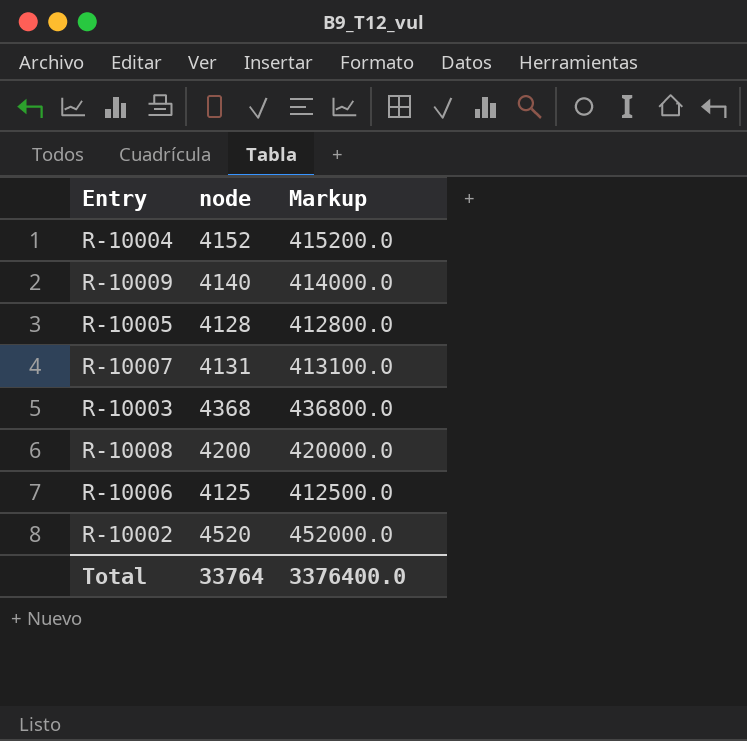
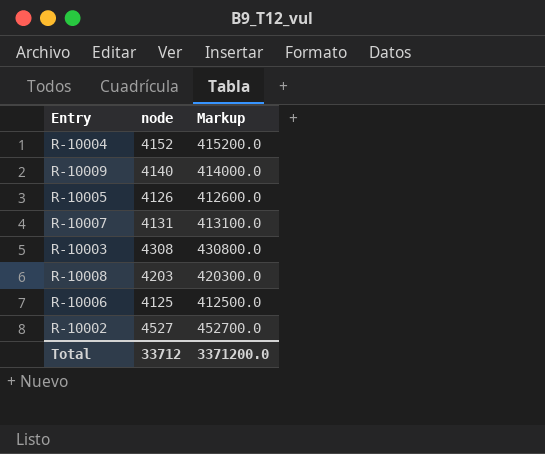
R-10005 | node: 4128 -> 4126
R-10005 | Markup: 412800.0 -> 412600.0
R-10003 | node: 4368 -> 4308
R-10003 | Markup: 436800.0 -> 430800.0
R-10008 | node: 4200 -> 4203
R-10008 | Markup: 420000.0 -> 420300.0
R-10002 | node: 4520 -> 4527
R-10002 | Markup: 452000.0 -> 452700.0
Total | node: 33764 -> 33712
Total | Markup: 3376400.0 -> 3371200.0

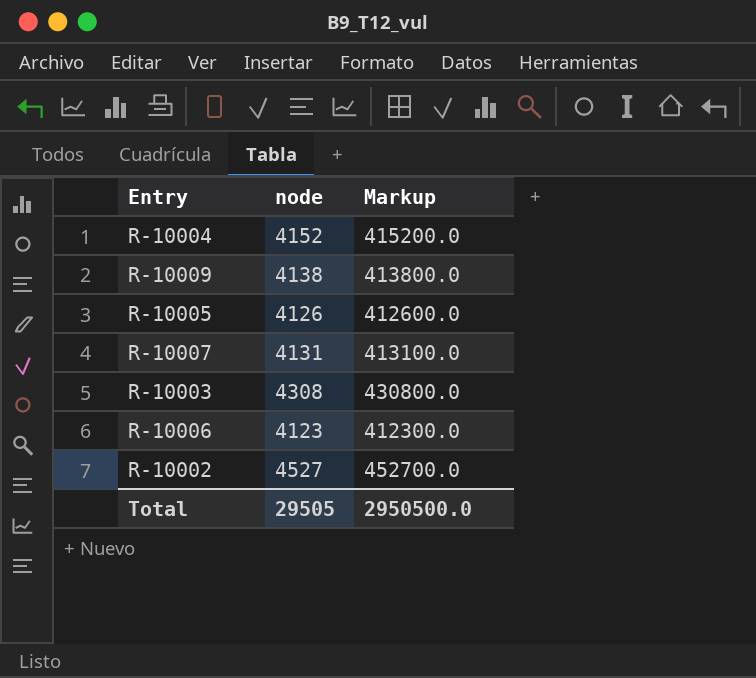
row R-10008: 4203 | 420300.0 -> none
R-10009 | node: 4140 -> 4138
R-10009 | Markup: 414000.0 -> 413800.0
R-10006 | node: 4125 -> 4123
R-10006 | Markup: 412500.0 -> 412300.0
Total | node: 33712 -> 29505
Total | Markup: 3371200.0 -> 2950500.0

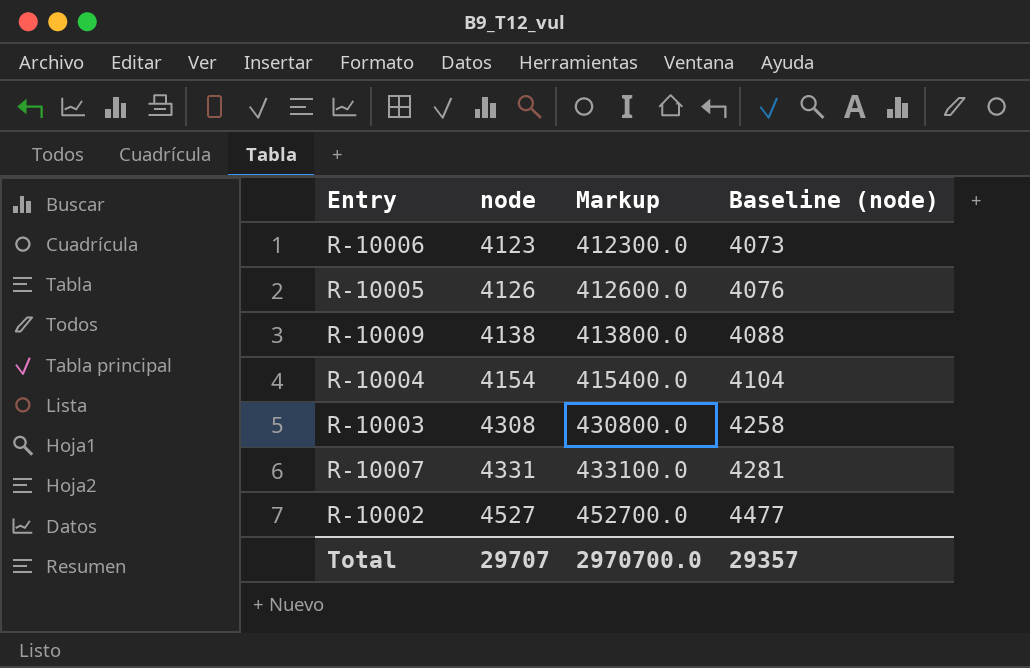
row order: none -> node ascending
column Baseline (node) | formula: none -> [node] - 50
R-10004 | node: 4152 -> 4154
R-10004 | Markup: 415200.0 -> 415400.0
R-10007 | node: 4131 -> 4331
R-10007 | Markup: 413100.0 -> 433100.0
Total | node: 29505 -> 29707
Total | Markup: 2950500.0 -> 2970700.0

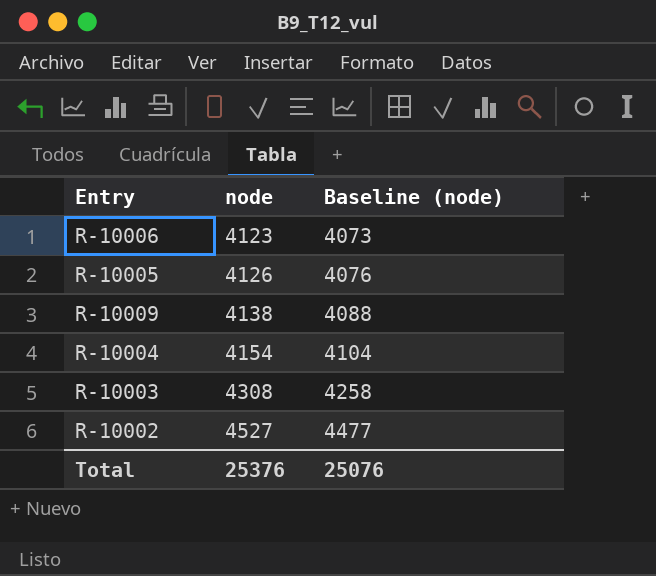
column Markup | formula: [node] * 100 -> none
row R-10007: 4331 | 433100.0 | 4281 -> none
Total | node: 29707 -> 25376
Total | Baseline (node): 29357 -> 25076

